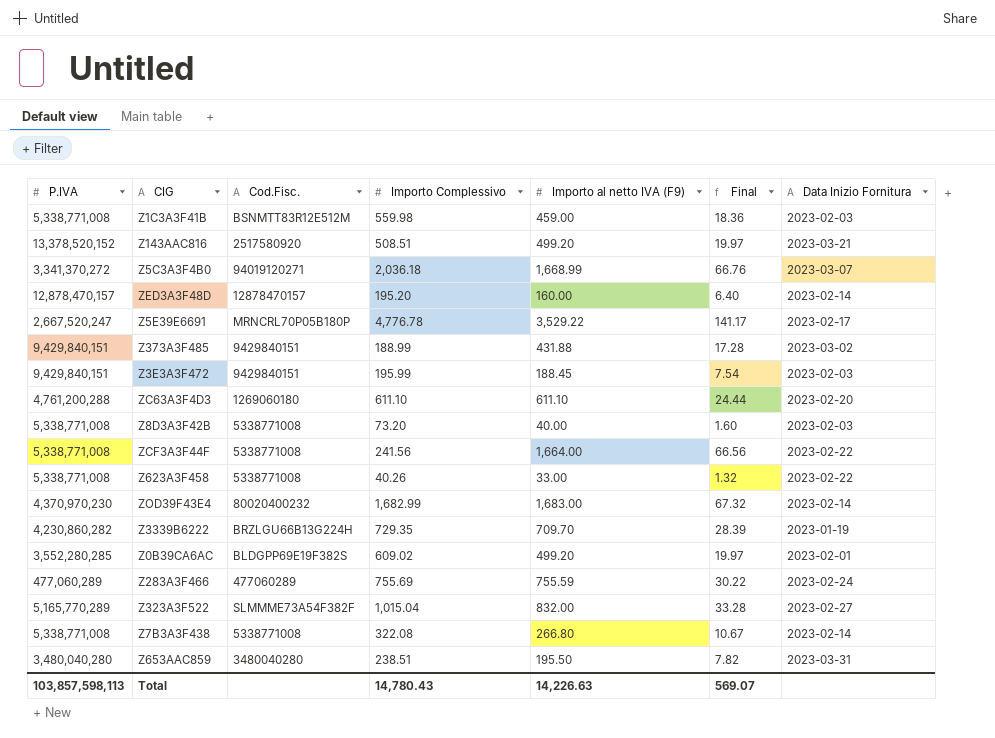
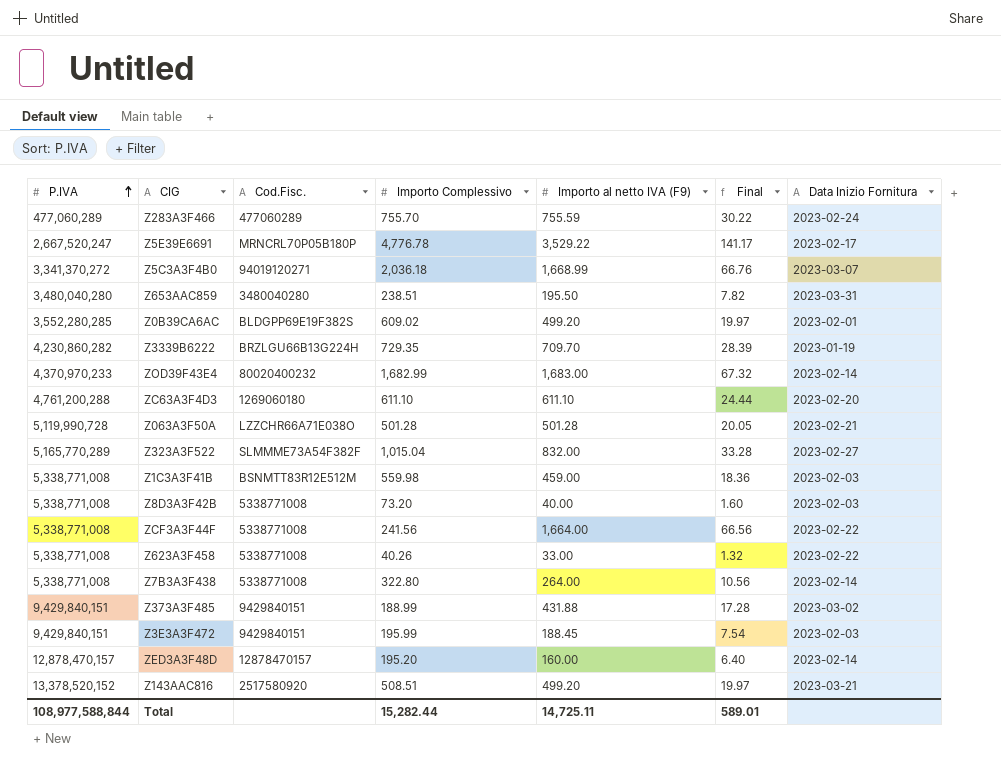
row order: none -> P.IVA ascending
Z283A3F466 | Importo Complessivo: 755.69 -> 755.70
ZOD39F43E4 | P.IVA: 4,370,970,230 -> 4,370,970,233
row Z063A3F50A: none -> 5,119,990,728 | LZZCHR66A71E038O | 501.28 | 501.28 | 20.05 | 2023-02-21
Z7B3A3F438 | Importo Complessivo: 322.08 -> 322.80
Z7B3A3F438 | Importo al netto IVA (F9): 266.80 -> 264.00
Z7B3A3F438 | Final: 10.67 -> 10.56
Total | P.IVA: 103,857,598,113 -> 108,977,588,844
Total | Importo Complessivo: 14,780.43 -> 15,282.44
Total | Importo al netto IVA (F9): 14,226.63 -> 14,725.11
Total | Final: 569.07 -> 589.01

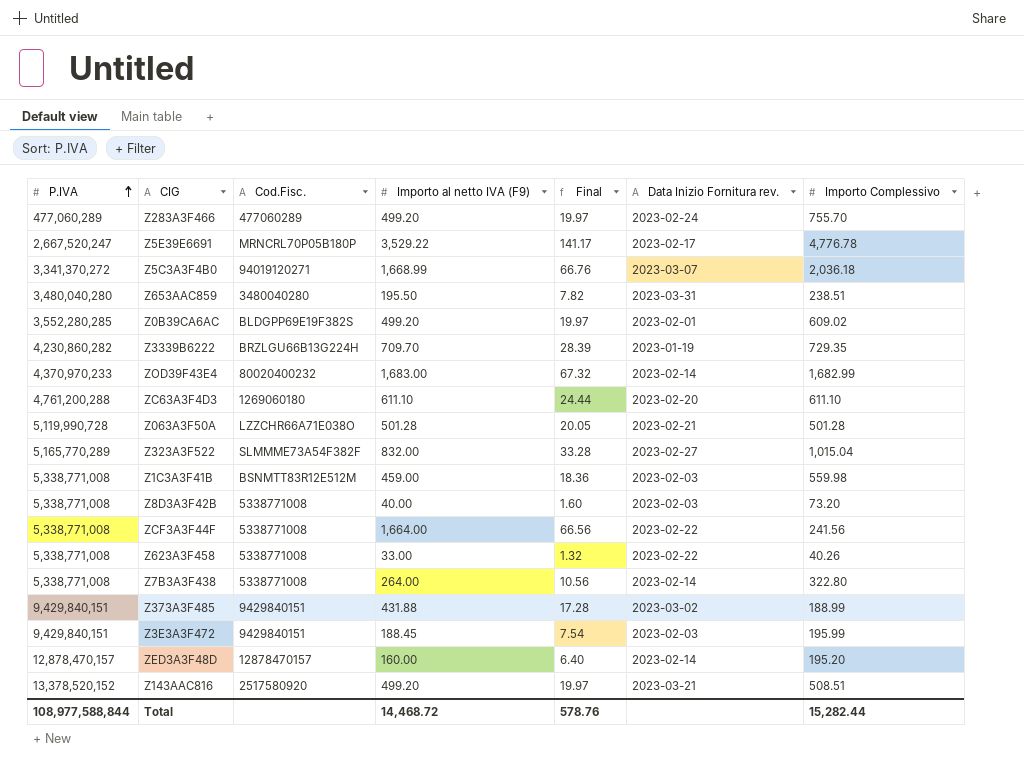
column name: Data Inizio Fornitura -> Data Inizio Fornitura rev.
column Importo Complessivo | position: 4 -> 7
Z283A3F466 | Importo al netto IVA (F9): 755.59 -> 499.20
Z283A3F466 | Final: 30.22 -> 19.97
Total | Importo al netto IVA (F9): 14,725.11 -> 14,468.72
Total | Final: 589.01 -> 578.76

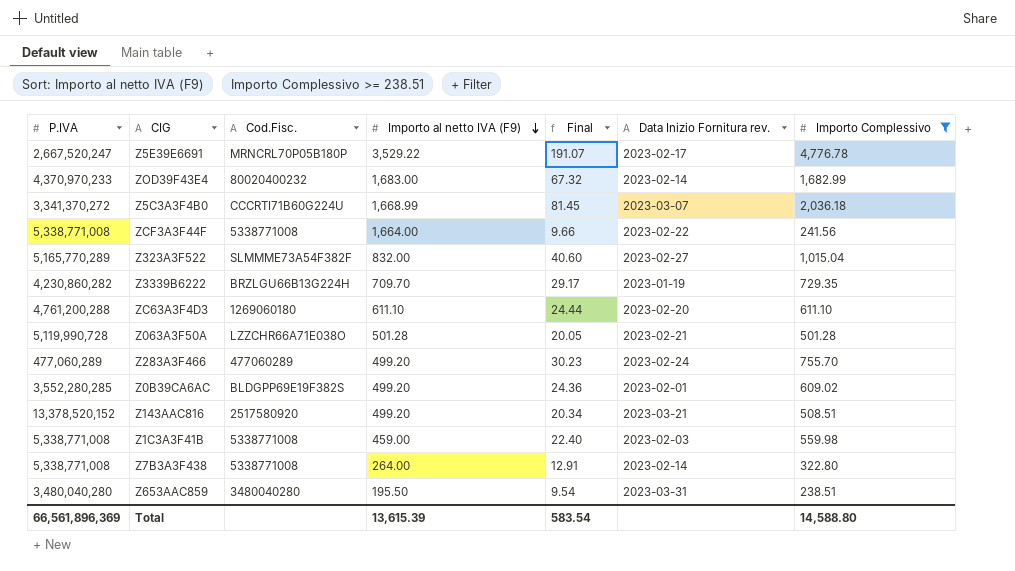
filter: none -> Importo Complessivo >= 238.51
row order: P.IVA ascending -> Importo al netto IVA (F9) descending
column Final | formula: [Importo al netto IVA (F9)] * 0.04 -> [Importo Complessivo] * 0.04
Z5C3A3F4B0 | Cod.Fisc.: 94019120271 -> CCCRTI71B60G224U
Z1C3A3F41B | Cod.Fisc.: BSNMTT83R12E512M -> 5338771008
Total | P.IVA: 108,977,588,844 -> 66,561,896,369
Total | Importo al netto IVA (F9): 14,468.72 -> 13,615.39
Total | Final: 578.76 -> 583.54
Total | Importo Complessivo: 15,282.44 -> 14,588.80

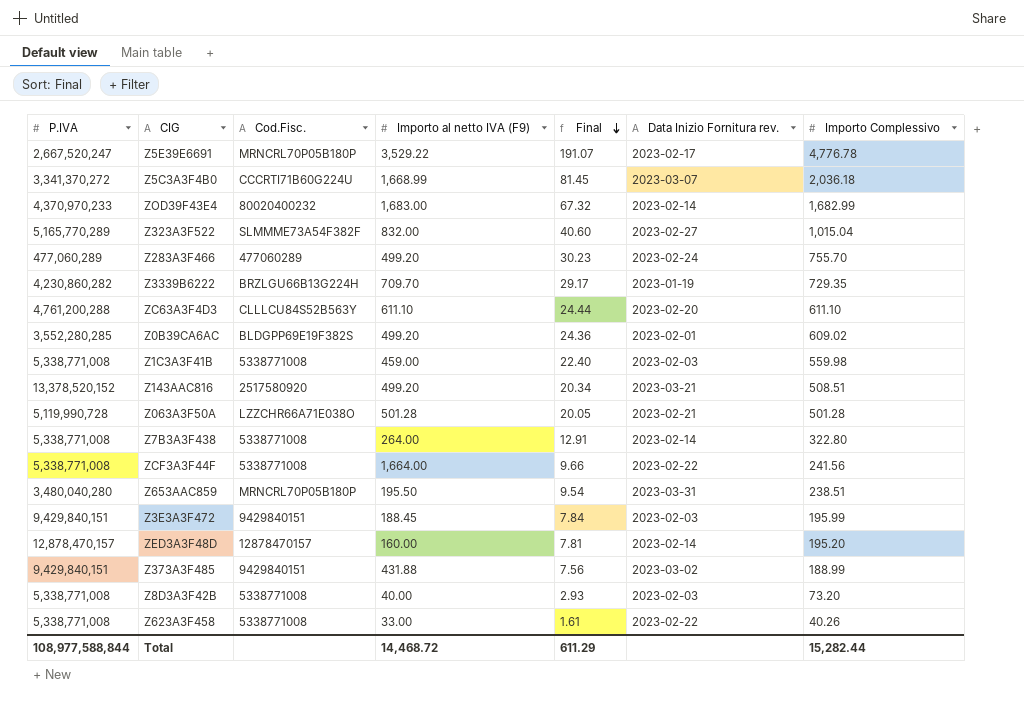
filter: Importo Complessivo >= 238.51 -> none
row order: Importo al netto IVA (F9) descending -> Final descending
ZC63A3F4D3 | Cod.Fisc.: 1269060180 -> CLLLCU84S52B563Y
Z653AAC859 | Cod.Fisc.: 3480040280 -> MRNCRL70P05B180P
Total | P.IVA: 66,561,896,369 -> 108,977,588,844
Total | Importo al netto IVA (F9): 13,615.39 -> 14,468.72
Total | Final: 583.54 -> 611.29
Total | Importo Complessivo: 14,588.80 -> 15,282.44

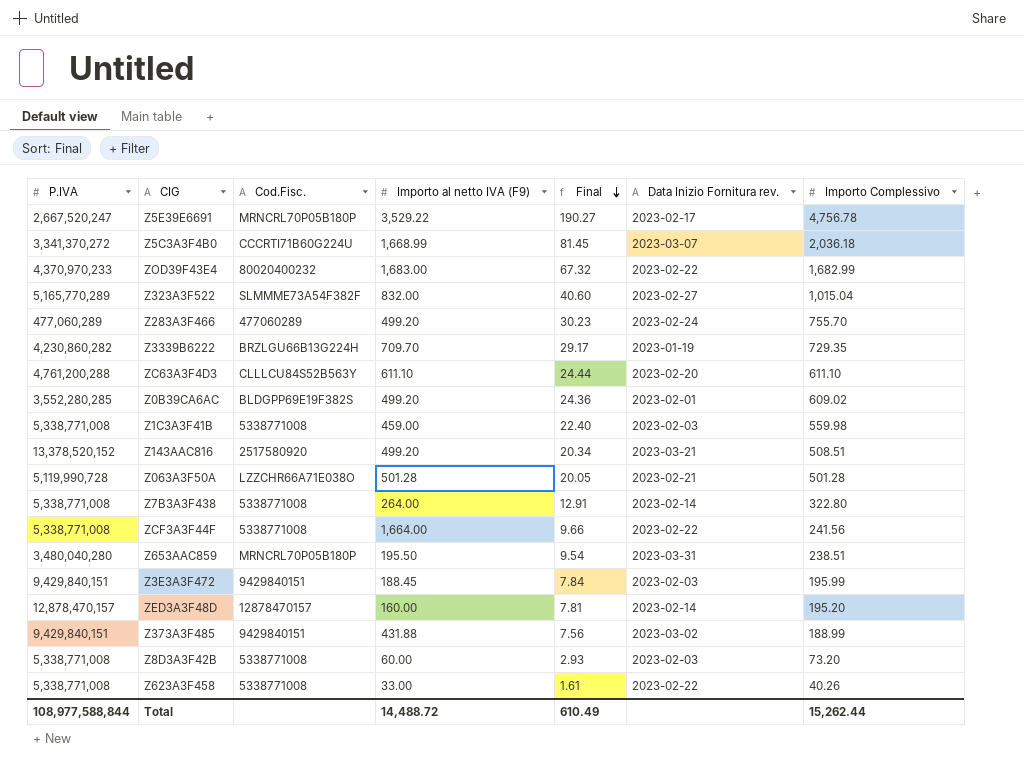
Z5E39E6691 | Final: 191.07 -> 190.27
Z5E39E6691 | Importo Complessivo: 4,776.78 -> 4,756.78
ZOD39F43E4 | Data Inizio Fornitura rev.: 2023-02-14 -> 2023-02-22
Z8D3A3F42B | Importo al netto IVA (F9): 40.00 -> 60.00
Total | Importo al netto IVA (F9): 14,468.72 -> 14,488.72
Total | Final: 611.29 -> 610.49
Total | Importo Complessivo: 15,282.44 -> 15,262.44

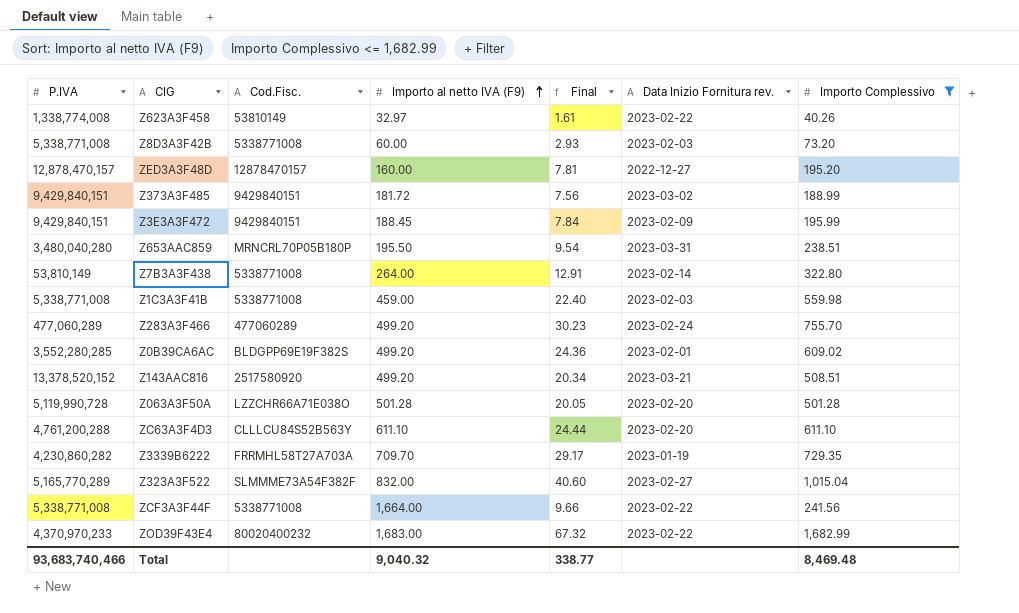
filter: none -> Importo Complessivo <= 1,682.99
row order: Final descending -> Importo al netto IVA (F9) ascending
Z623A3F458 | P.IVA: 5,338,771,008 -> 1,338,774,008
Z623A3F458 | Cod.Fisc.: 5338771008 -> 53810149
Z623A3F458 | Importo al netto IVA (F9): 33.00 -> 32.97
ZED3A3F48D | Data Inizio Fornitura rev.: 2023-02-14 -> 2022-12-27
Z373A3F485 | Importo al netto IVA (F9): 431.88 -> 181.72
Z3E3A3F472 | Data Inizio Fornitura rev.: 2023-02-03 -> 2023-02-09
Z7B3A3F438 | P.IVA: 5,338,771,008 -> 53,810,149
Z063A3F50A | Data Inizio Fornitura rev.: 2023-02-21 -> 2023-02-20
Z3339B6222 | Cod.Fisc.: BRZLGU66B13G224H -> FRRMHL58T27A703A
Total | P.IVA: 108,977,588,844 -> 93,683,740,466
Total | Importo al netto IVA (F9): 14,488.72 -> 9,040.32
Total | Final: 610.49 -> 338.77
Total | Importo Complessivo: 15,262.44 -> 8,469.48

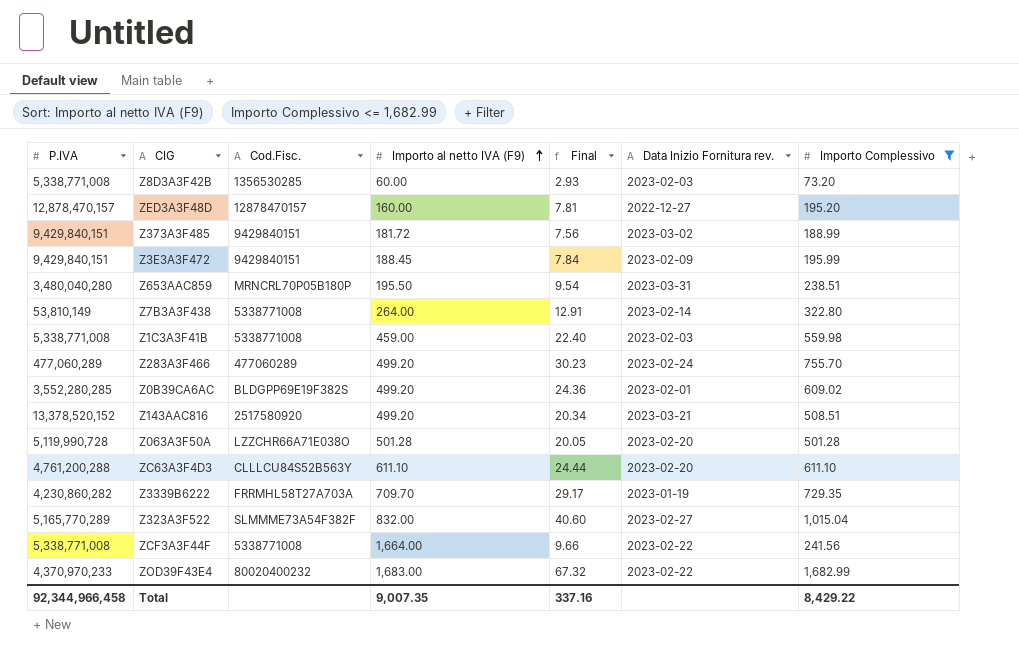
row Z623A3F458: 1,338,774,008 | 53810149 | 32.97 | 1.61 | 2023-02-22 | 40.26 -> none
Z8D3A3F42B | Cod.Fisc.: 5338771008 -> 1356530285
Total | P.IVA: 93,683,740,466 -> 92,344,966,458
Total | Importo al netto IVA (F9): 9,040.32 -> 9,007.35
Total | Final: 338.77 -> 337.16
Total | Importo Complessivo: 8,469.48 -> 8,429.22

